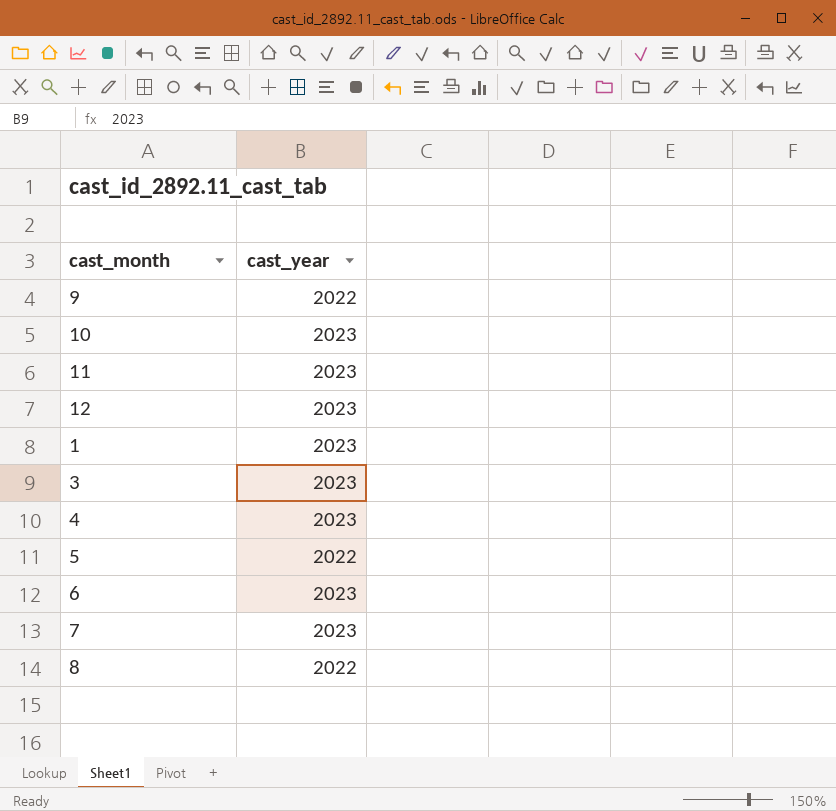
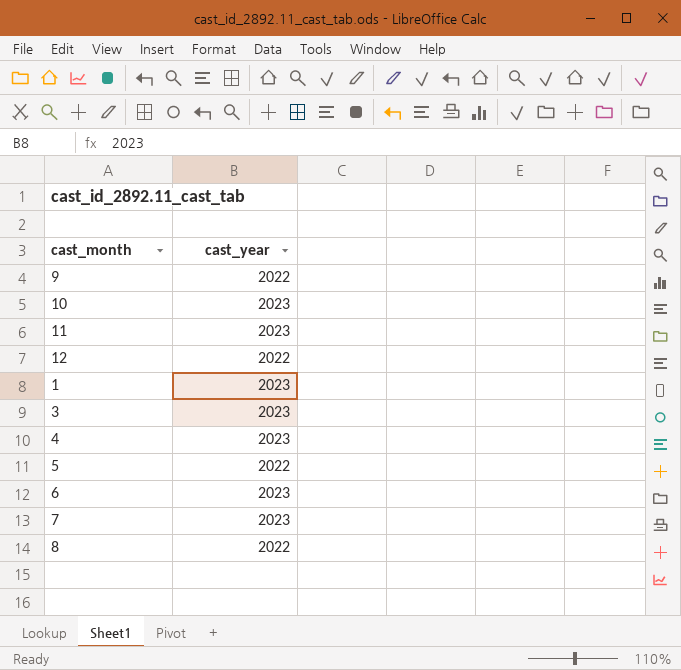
12 | cast_year: 2023 -> 2022

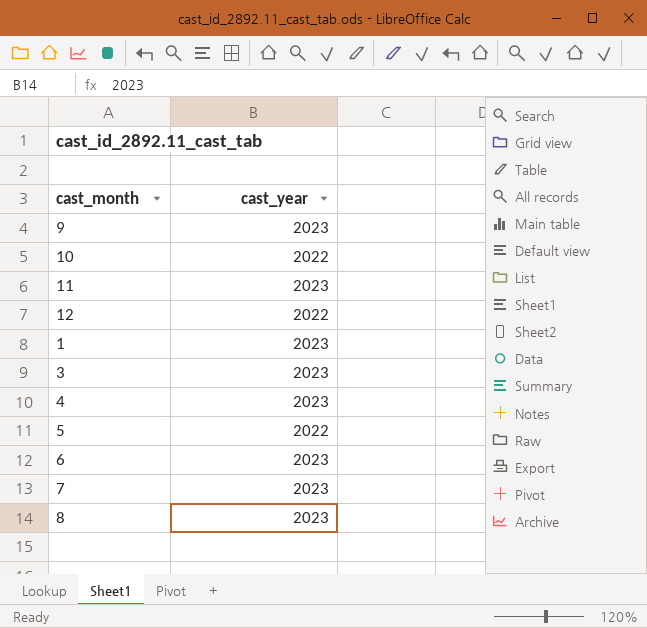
9 | cast_year: 2022 -> 2023
10 | cast_year: 2023 -> 2022
8 | cast_year: 2022 -> 2023

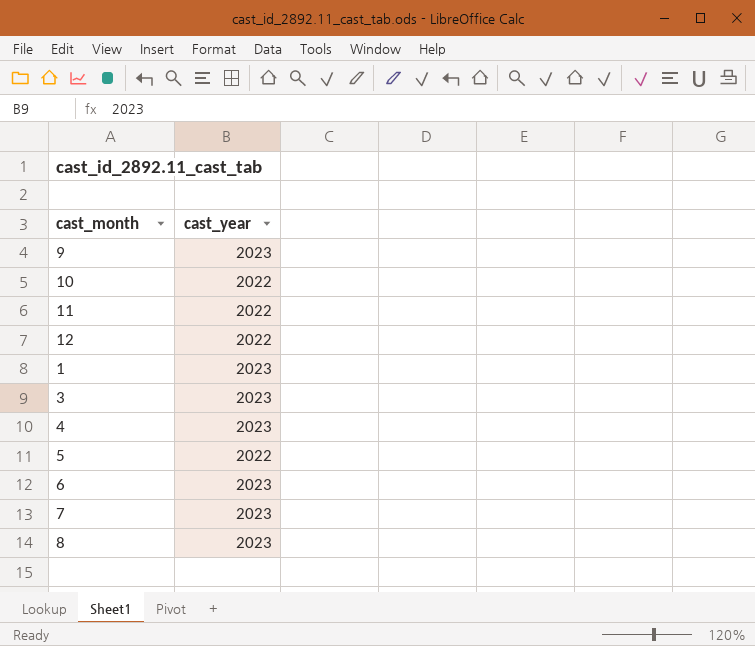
11 | cast_year: 2023 -> 2022

